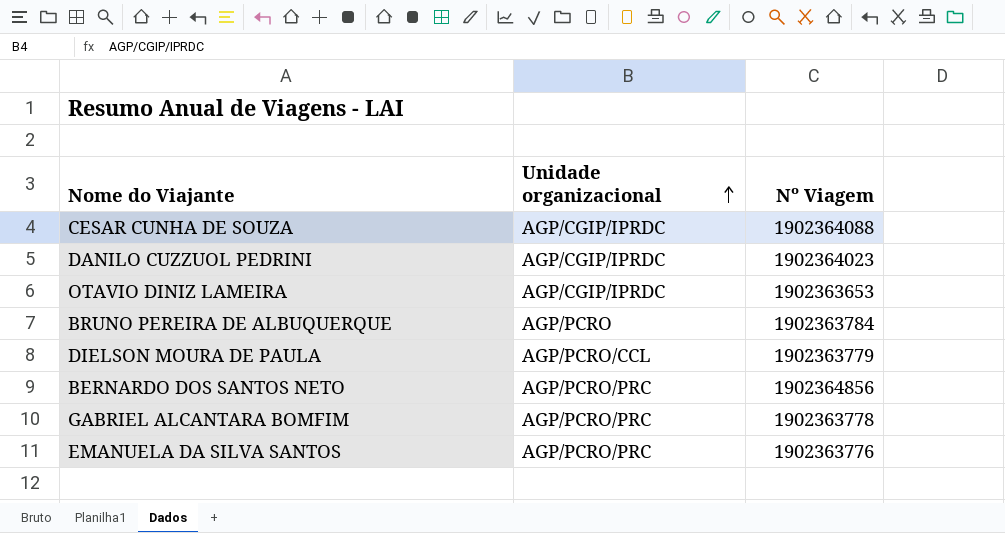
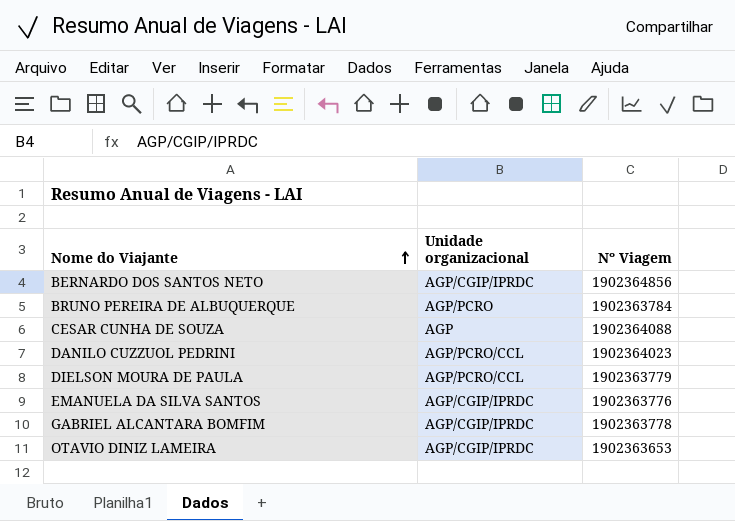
row order: Unidade organizacional ascending -> Nome do Viajante ascending
BERNARDO DOS SANTOS NETO | Unidade organizacional: AGP/PCRO/PRC -> AGP/CGIP/IPRDC
CESAR CUNHA DE SOUZA | Unidade organizacional: AGP/CGIP/IPRDC -> AGP
DANILO CUZZUOL PEDRINI | Unidade organizacional: AGP/CGIP/IPRDC -> AGP/PCRO/CCL
EMANUELA DA SILVA SANTOS | Unidade organizacional: AGP/PCRO/PRC -> AGP/CGIP/IPRDC
GABRIEL ALCANTARA BOMFIM | Unidade organizacional: AGP/PCRO/PRC -> AGP/CGIP/IPRDC

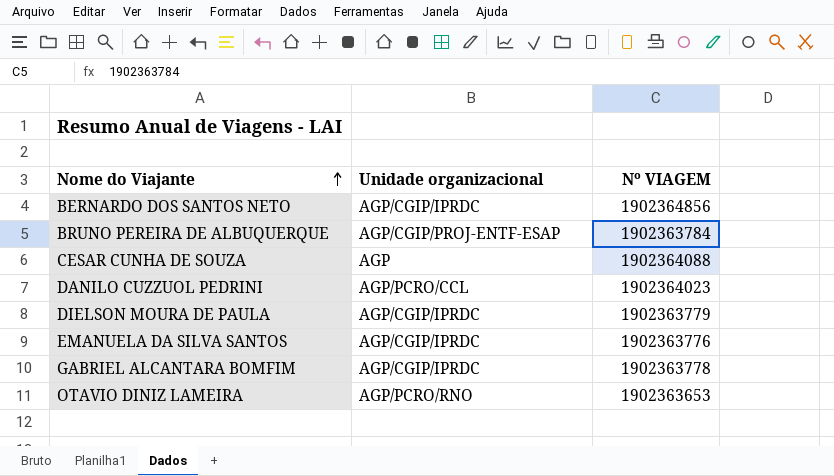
column name: Nº Viagem -> Nº VIAGEM
BRUNO PEREIRA DE ALBUQUERQUE | Unidade organizacional: AGP/PCRO -> AGP/CGIP/PROJ-ENTF-ESAP
DIELSON MOURA DE PAULA | Unidade organizacional: AGP/PCRO/CCL -> AGP/CGIP/IPRDC
OTAVIO DINIZ LAMEIRA | Unidade organizacional: AGP/CGIP/IPRDC -> AGP/PCRO/RNO

